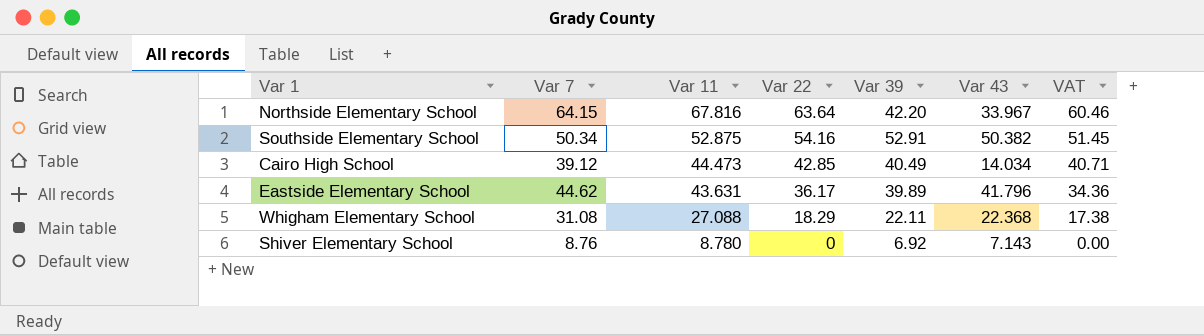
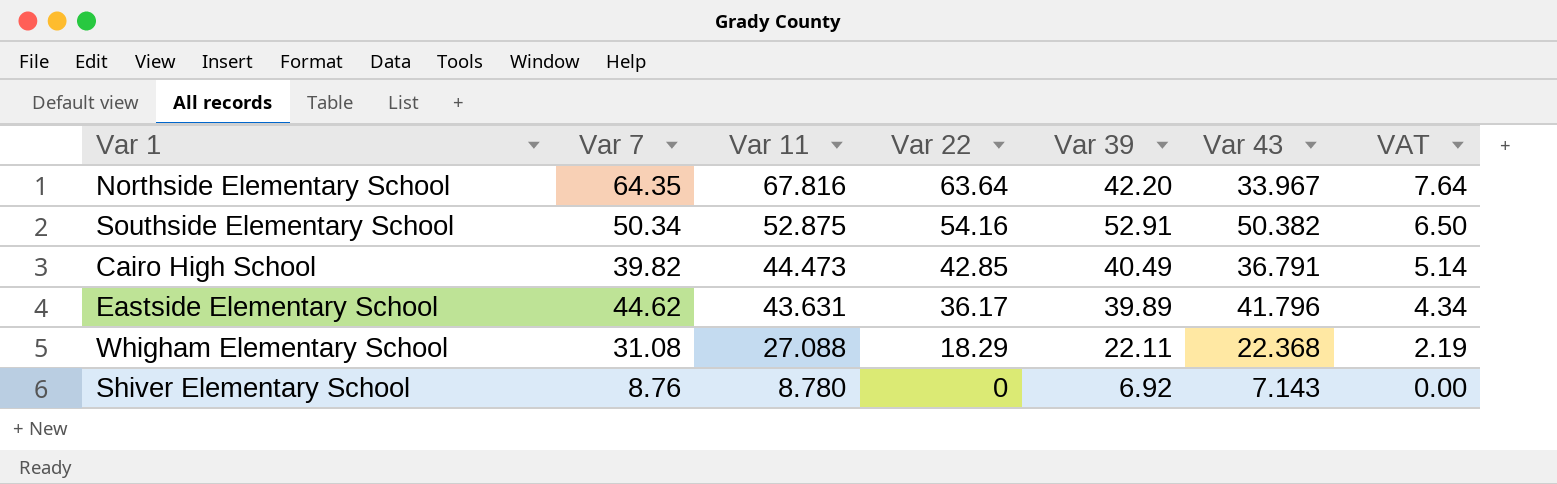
column VAT | formula: [Var 22] * 0.95 -> [Var 22] * 0.12
Northside Elementary School | Var 7: 64.15 -> 64.35
Cairo High School | Var 7: 39.12 -> 39.82
Cairo High School | Var 43: 14.034 -> 36.791

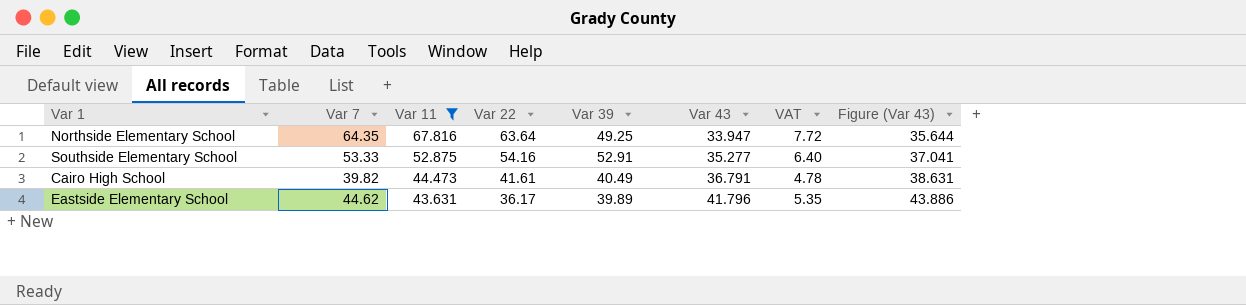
filter: none -> Var 11 >= 43.631
column VAT | formula: [Var 22] * 0.12 -> [Var 7] * 0.12
column Figure (Var 43) | formula: none -> [Var 43] * 1.05
Northside Elementary School | Var 39: 42.20 -> 49.25
Northside Elementary School | Var 43: 33.967 -> 33.947
Southside Elementary School | Var 7: 50.34 -> 53.33
Southside Elementary School | Var 43: 50.382 -> 35.277
Cairo High School | Var 22: 42.85 -> 41.61

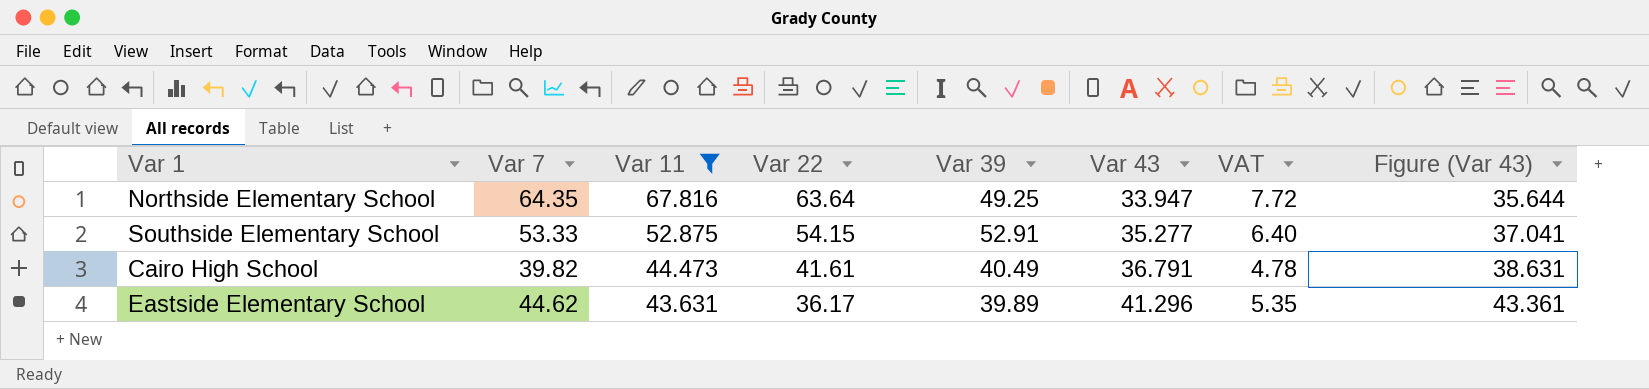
Southside Elementary School | Var 22: 54.16 -> 54.15
Eastside Elementary School | Var 43: 41.796 -> 41.296
Eastside Elementary School | Figure (Var 43): 43.886 -> 43.361

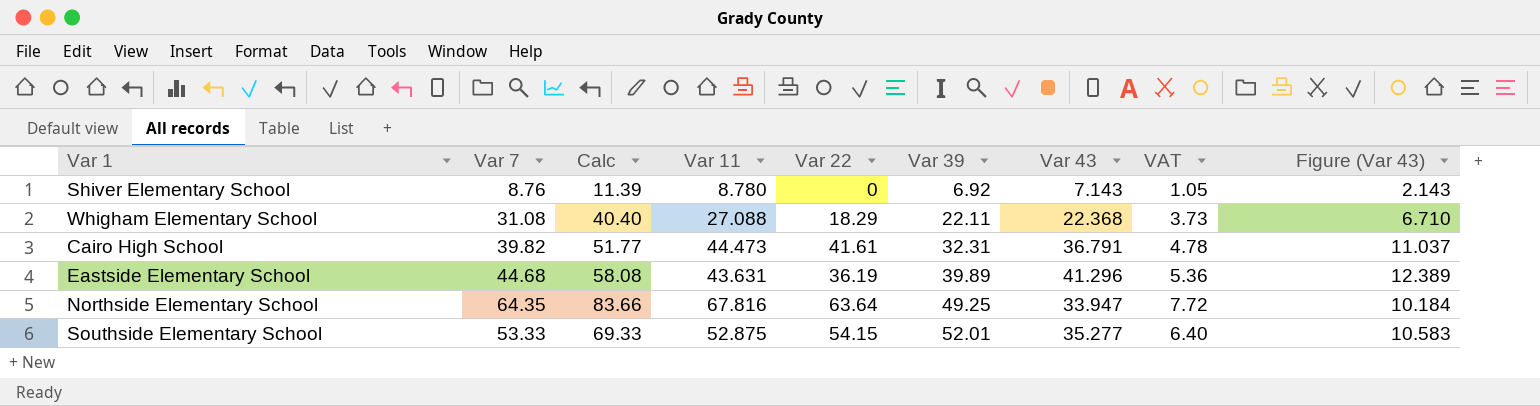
filter: Var 11 >= 43.631 -> none
row order: Var 11 descending -> Var 39 ascending
column Calc | formula: none -> [Var 7] * 1.3
column Figure (Var 43) | formula: [Var 43] * 1.05 -> [Var 43] * 0.3
Cairo High School | Var 39: 40.49 -> 32.31
Eastside Elementary School | Var 7: 44.62 -> 44.68
Eastside Elementary School | Var 22: 36.17 -> 36.19
Eastside Elementary School | VAT: 5.35 -> 5.36
Southside Elementary School | Var 39: 52.91 -> 52.01

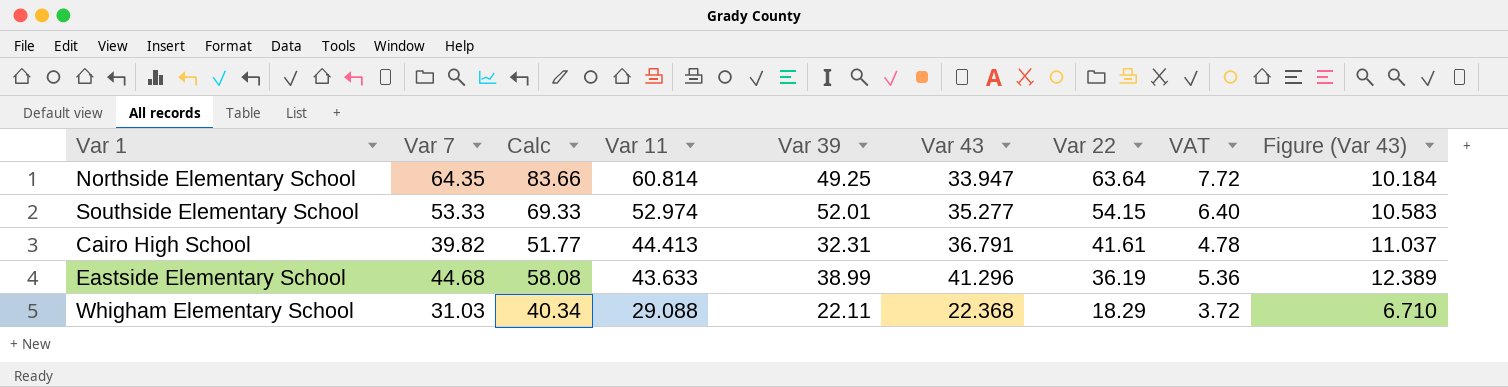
row order: Var 39 ascending -> Var 11 descending
column Var 22 | position: 5 -> 7
row Shiver Elementary School: 8.76 | 11.39 | 8.780 | 0 | 6.92 | 7.143 | 1.05 | 2.143 -> none
Northside Elementary School | Var 11: 67.816 -> 60.814
Southside Elementary School | Var 11: 52.875 -> 52.974
Cairo High School | Var 11: 44.473 -> 44.413
Eastside Elementary School | Var 11: 43.631 -> 43.633
Eastside Elementary School | Var 39: 39.89 -> 38.99
Whigham Elementary School | Var 7: 31.08 -> 31.03
Whigham Elementary School | Calc: 40.40 -> 40.34
Whigham Elementary School | Var 11: 27.088 -> 29.088
Whigham Elementary School | VAT: 3.73 -> 3.72

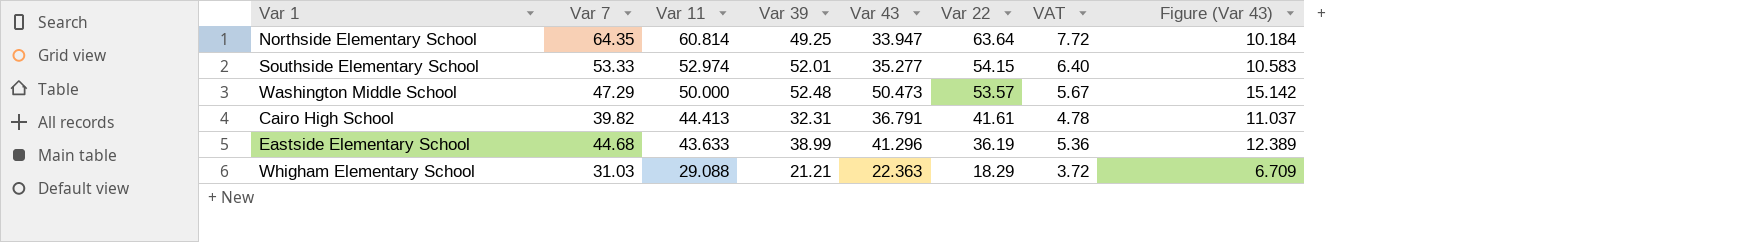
column Calc | formula: [Var 7] * 1.3 -> none
row Washington Middle School: none -> 47.29 | 50.000 | 52.48 | 50.473 | 53.57 | 5.67 | 15.142
Whigham Elementary School | Var 39: 22.11 -> 21.21
Whigham Elementary School | Var 43: 22.368 -> 22.363
Whigham Elementary School | Figure (Var 43): 6.710 -> 6.709

